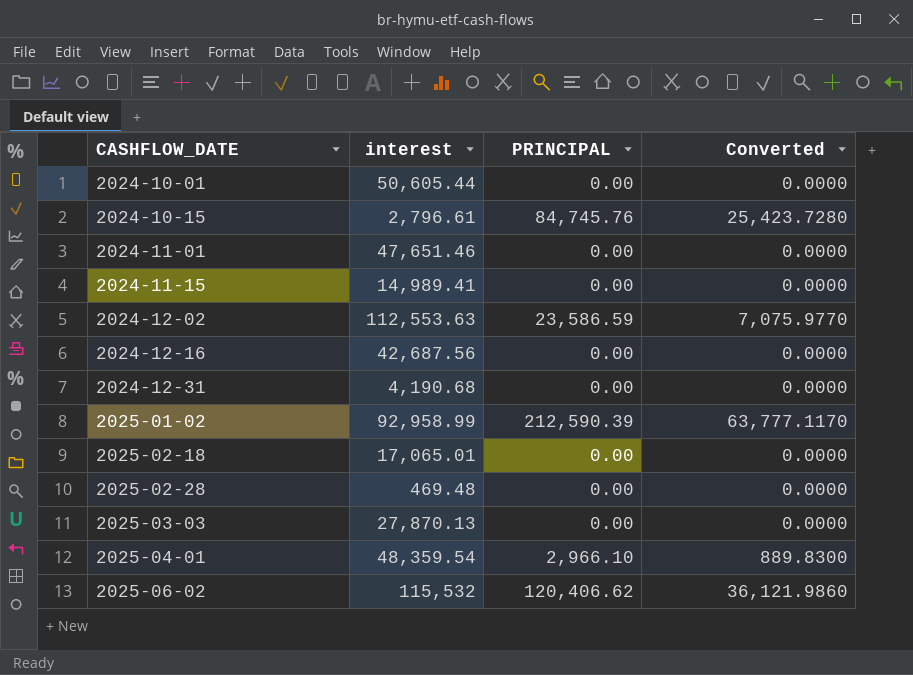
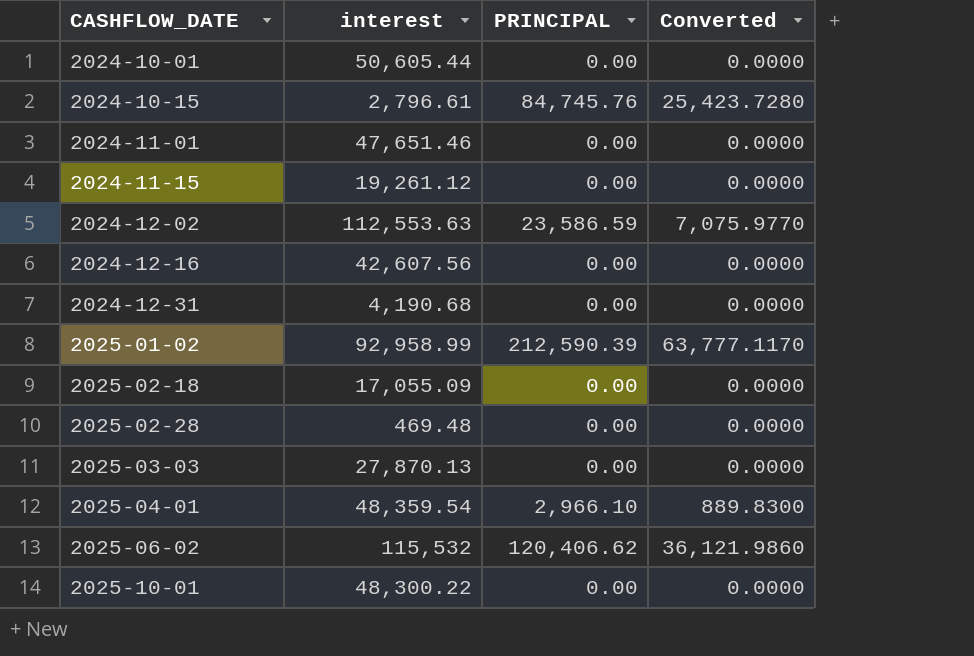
2024-11-15 | interest: 14,989.41 -> 19,261.12
2024-12-16 | interest: 42,687.56 -> 42,607.56
2025-02-18 | interest: 17,065.01 -> 17,055.09
row 2025-10-01: none -> 48,300.22 | 0.00 | 0.0000

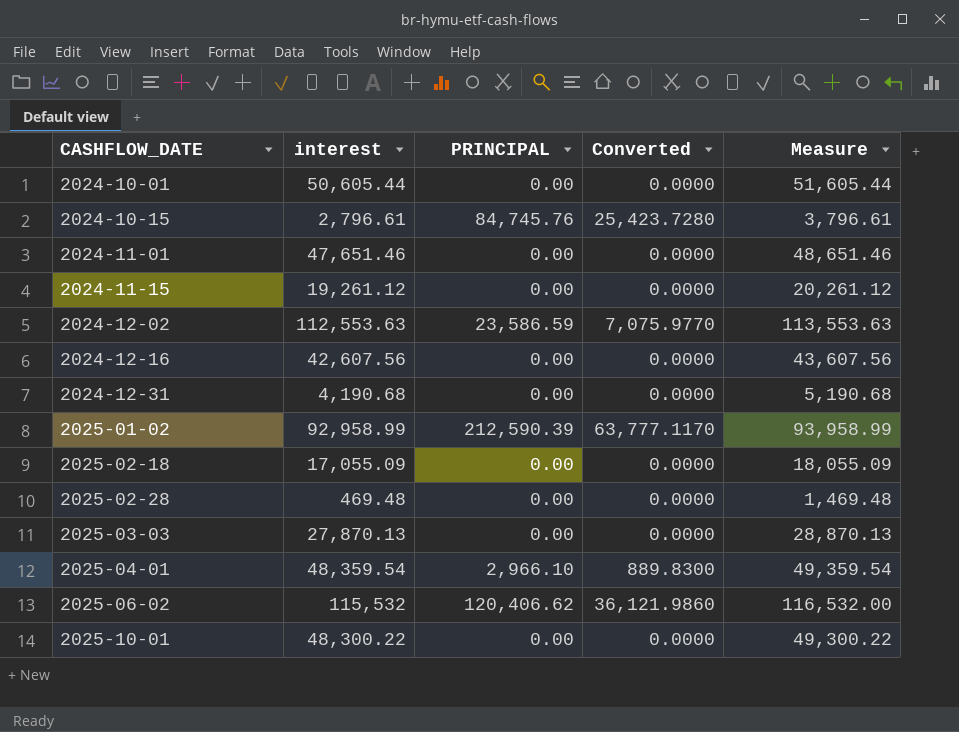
column Measure | formula: none -> [interest] + 1000

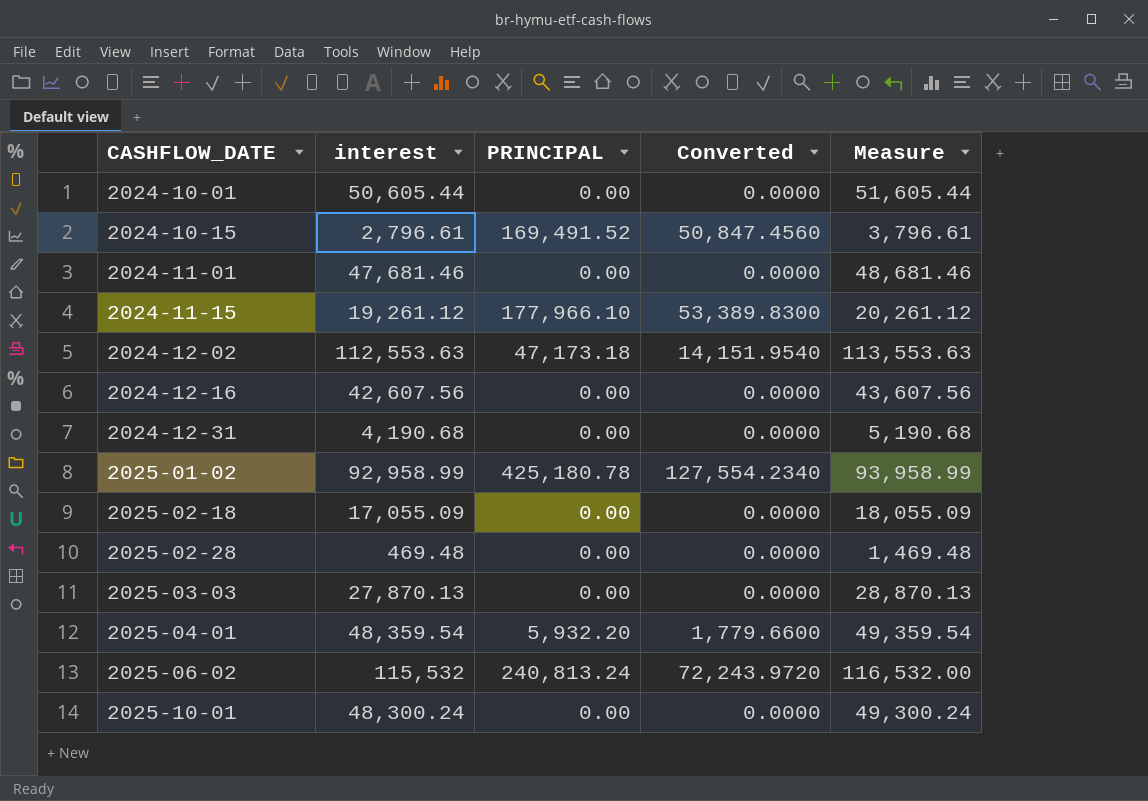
2024-10-15 | PRINCIPAL: 84,745.76 -> 169,491.52
2024-10-15 | Converted: 25,423.7280 -> 50,847.4560
2024-11-01 | interest: 47,651.46 -> 47,681.46
2024-11-01 | Measure: 48,651.46 -> 48,681.46
2024-11-15 | PRINCIPAL: 0.00 -> 177,966.10
2024-11-15 | Converted: 0.0000 -> 53,389.8300
2024-12-02 | PRINCIPAL: 23,586.59 -> 47,173.18
2024-12-02 | Converted: 7,075.9770 -> 14,151.9540
2025-01-02 | PRINCIPAL: 212,590.39 -> 425,180.78
2025-01-02 | Converted: 63,777.1170 -> 127,554.2340
2025-04-01 | PRINCIPAL: 2,966.10 -> 5,932.20
2025-04-01 | Converted: 889.8300 -> 1,779.6600
2025-06-02 | PRINCIPAL: 120,406.62 -> 240,813.24
2025-06-02 | Converted: 36,121.9860 -> 72,243.9720
2025-10-01 | interest: 48,300.22 -> 48,300.24
2025-10-01 | Measure: 49,300.22 -> 49,300.24

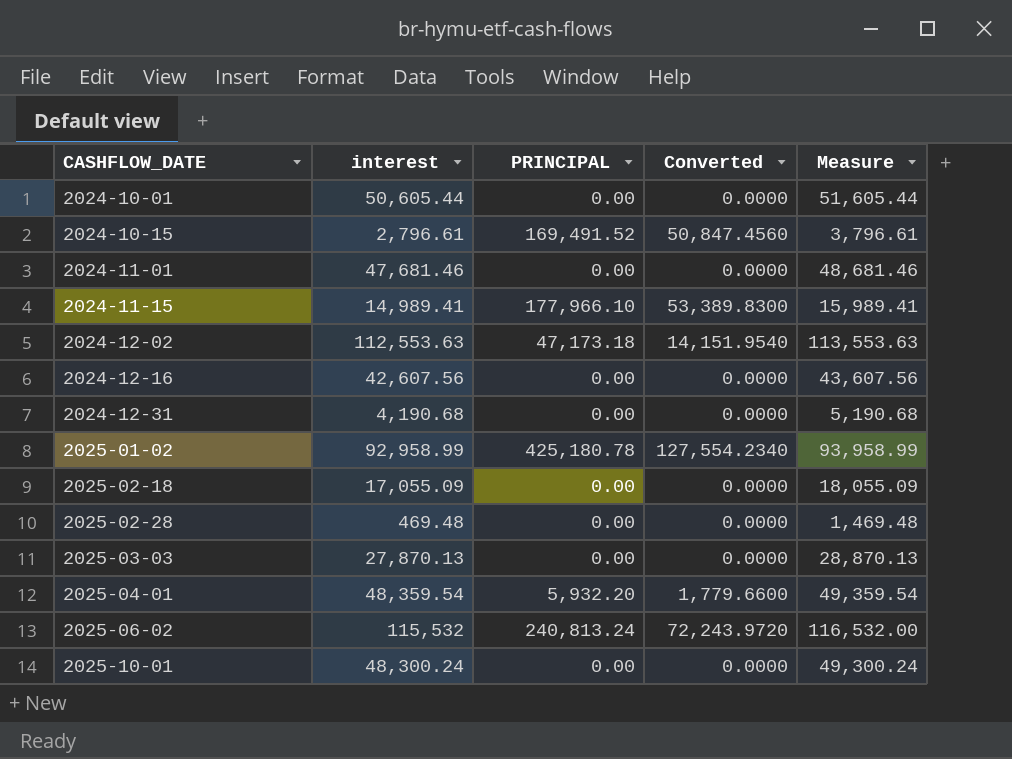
2024-11-15 | interest: 19,261.12 -> 14,989.41
2024-11-15 | Measure: 20,261.12 -> 15,989.41

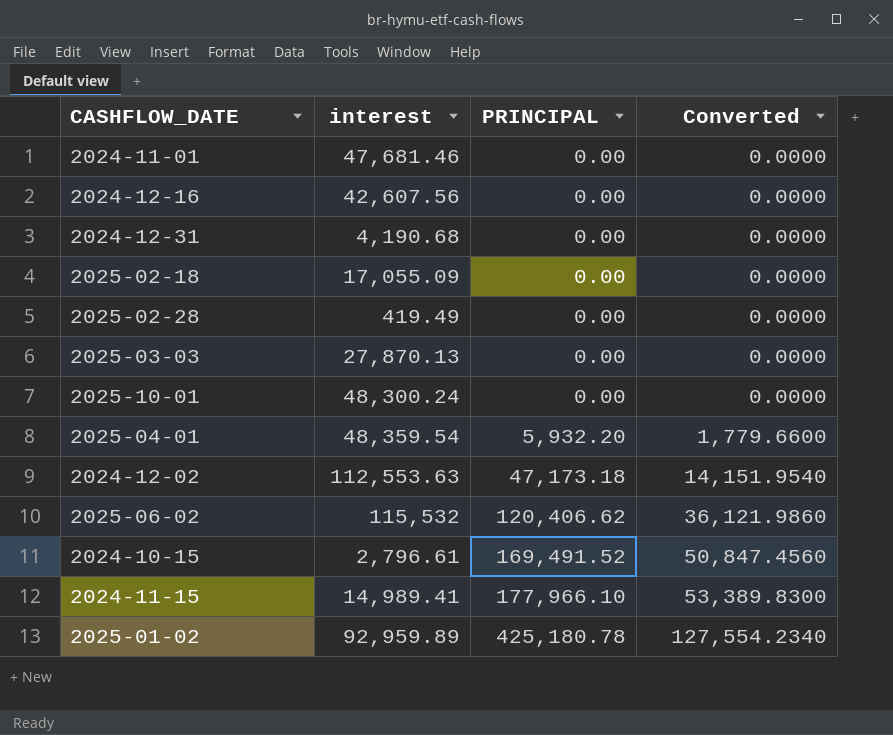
row order: CASHFLOW_DATE ascending -> PRINCIPAL ascending
column Measure | formula: [interest] + 1000 -> none
row 2024-10-01: 50,605.44 | 0.00 | 0.0000 | 51,605.44 -> none
2025-02-28 | interest: 469.48 -> 419.49
2025-06-02 | PRINCIPAL: 240,813.24 -> 120,406.62
2025-06-02 | Converted: 72,243.9720 -> 36,121.9860
2025-01-02 | interest: 92,958.99 -> 92,959.89

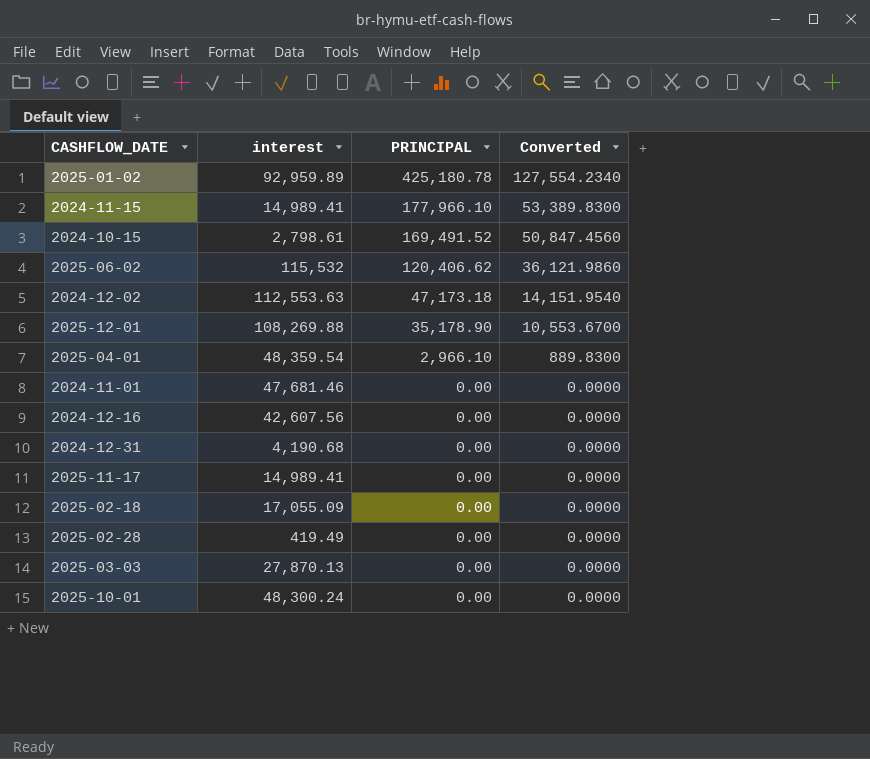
row order: PRINCIPAL ascending -> PRINCIPAL descending
2024-10-15 | interest: 2,796.61 -> 2,798.61
row 2025-12-01: none -> 108,269.88 | 35,178.90 | 10,553.6700
2025-04-01 | PRINCIPAL: 5,932.20 -> 2,966.10
2025-04-01 | Converted: 1,779.6600 -> 889.8300
row 2025-11-17: none -> 14,989.41 | 0.00 | 0.0000

